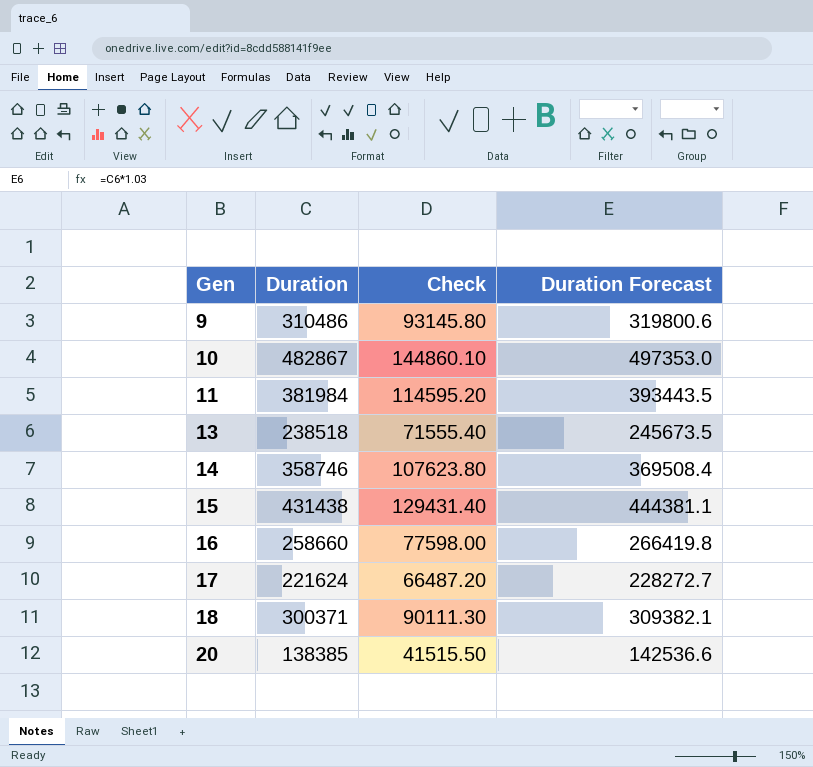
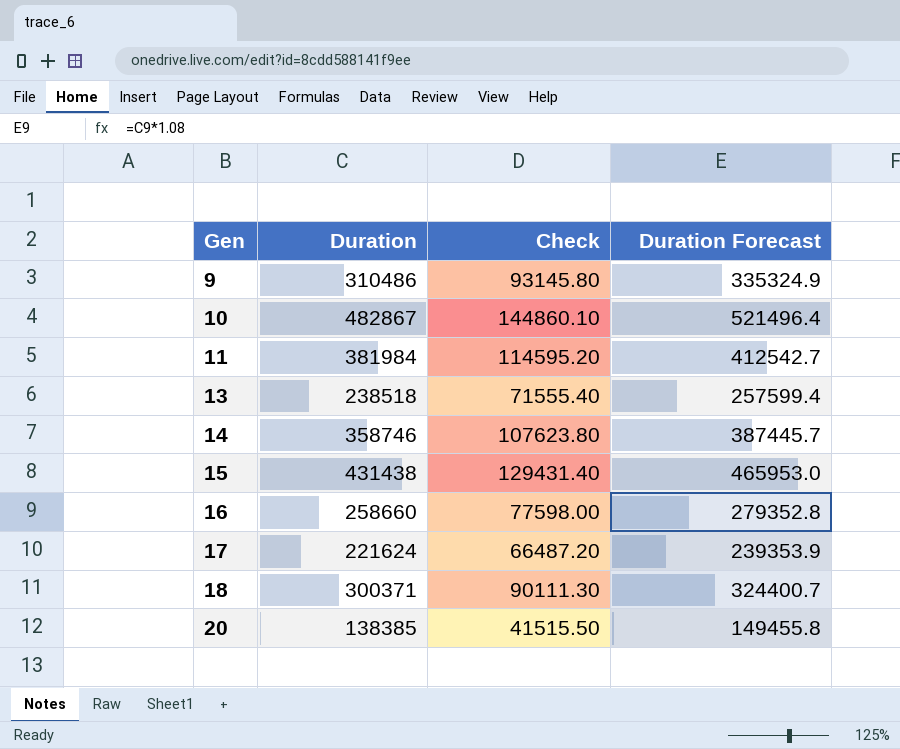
column Duration Forecast | formula: [Duration] * 1.03 -> [Duration] * 1.08

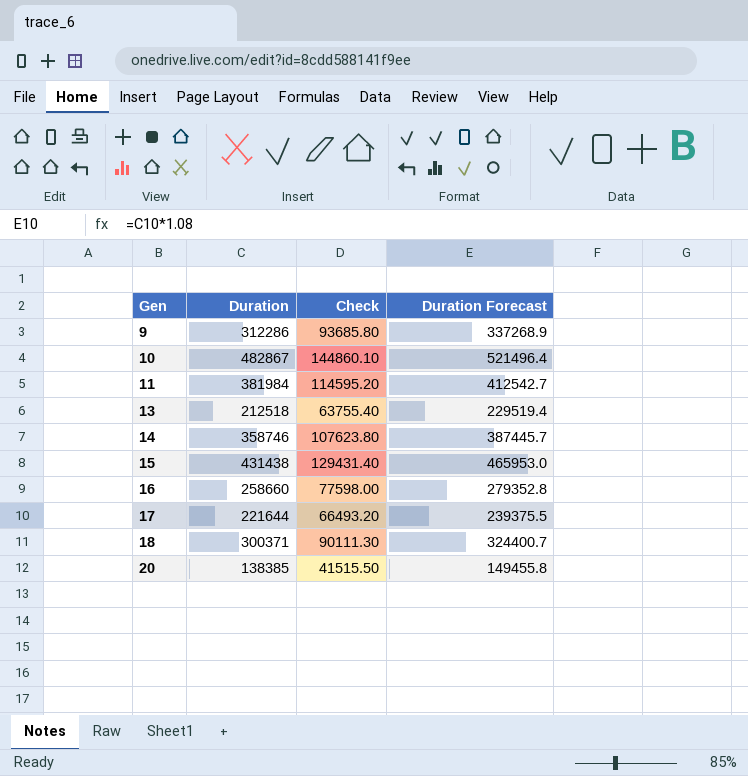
9 | Duration: 310486 -> 312286
9 | Check: 93145.80 -> 93685.80
9 | Duration Forecast: 335324.9 -> 337268.9
13 | Duration: 238518 -> 212518
13 | Check: 71555.40 -> 63755.40
13 | Duration Forecast: 257599.4 -> 229519.4
17 | Duration: 221624 -> 221644
17 | Check: 66487.20 -> 66493.20
17 | Duration Forecast: 239353.9 -> 239375.5

